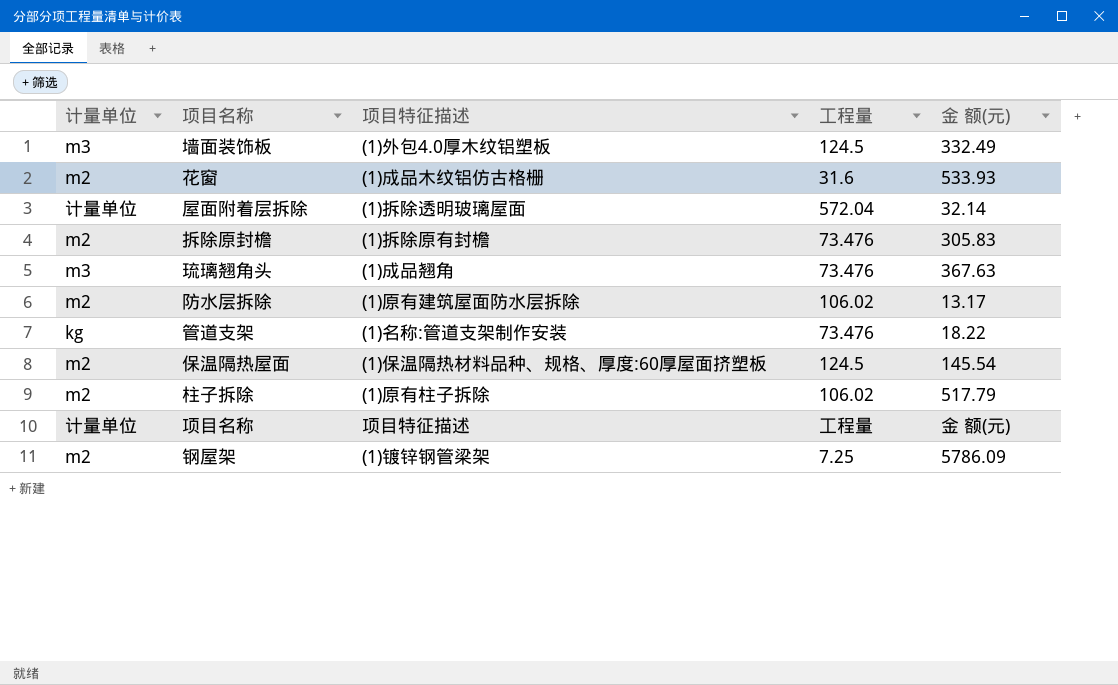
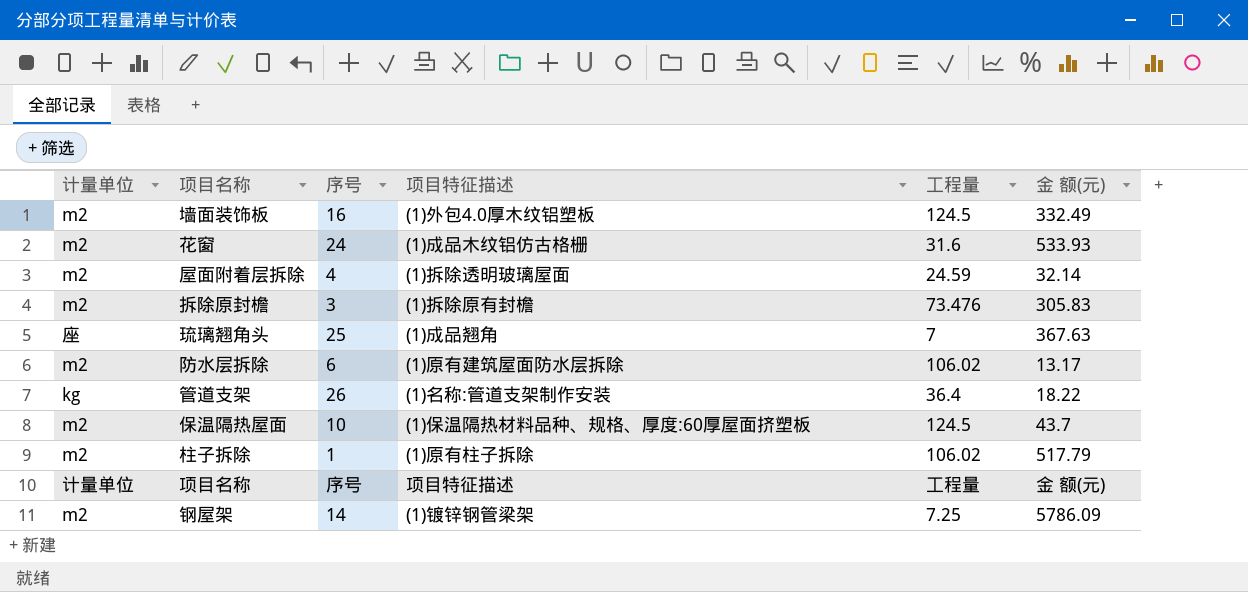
column 序号 | position: none -> 3
墙面装饰板 | 计量单位: m3 -> m2
屋面附着层拆除 | 计量单位: 计量单位 -> m2
屋面附着层拆除 | 工程量: 572.04 -> 24.59
琉璃翘角头 | 计量单位: m3 -> 座
琉璃翘角头 | 工程量: 73.476 -> 7
管道支架 | 工程量: 73.476 -> 36.4
保温隔热屋面 | 金 额(元): 145.54 -> 43.7

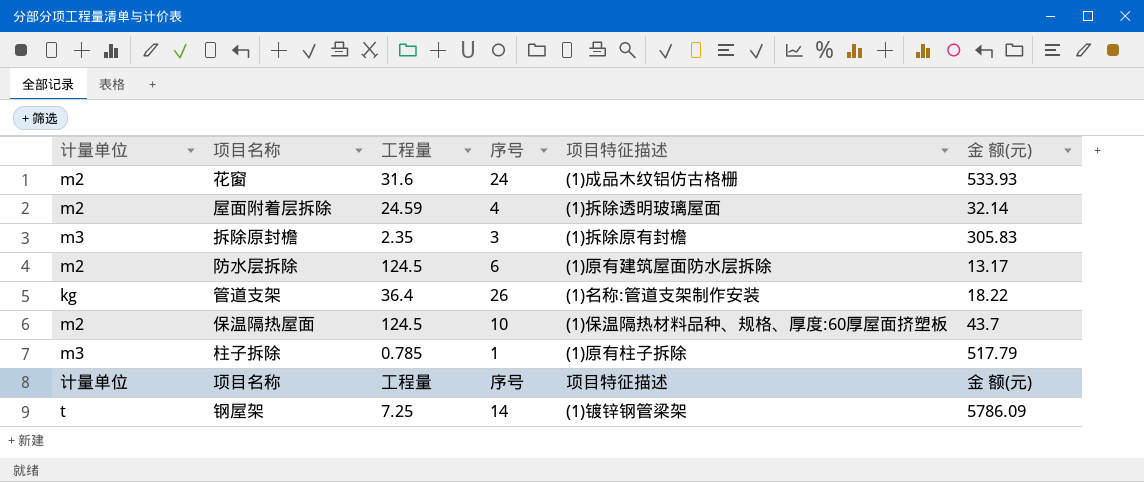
column 工程量 | position: 5 -> 3
row 墙面装饰板: m2 | 16 | (1)外包4.0厚木纹铝塑板 | 124.5 | 332.49 -> none
row 琉璃翘角头: 座 | 25 | (1)成品翘角 | 7 | 367.63 -> none
拆除原封檐 | 计量单位: m2 -> m3
拆除原封檐 | 工程量: 73.476 -> 2.35
防水层拆除 | 工程量: 106.02 -> 124.5
柱子拆除 | 计量单位: m2 -> m3
柱子拆除 | 工程量: 106.02 -> 0.785
钢屋架 | 计量单位: m2 -> t

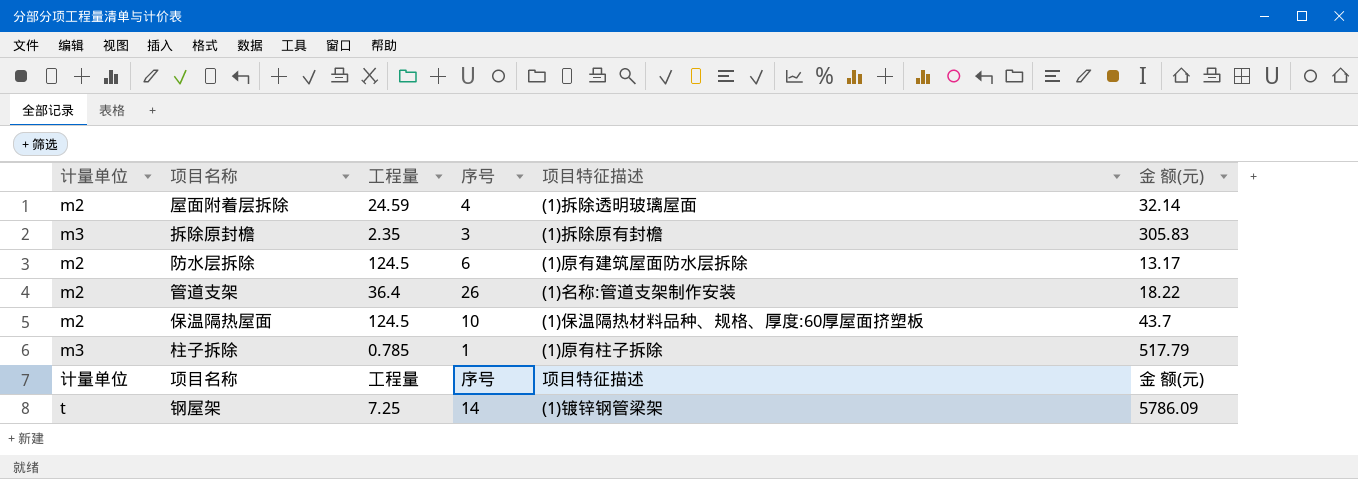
row 花窗: m2 | 31.6 | 24 | (1)成品木纹铝仿古格栅 | 533.93 -> none
管道支架 | 计量单位: kg -> m2

